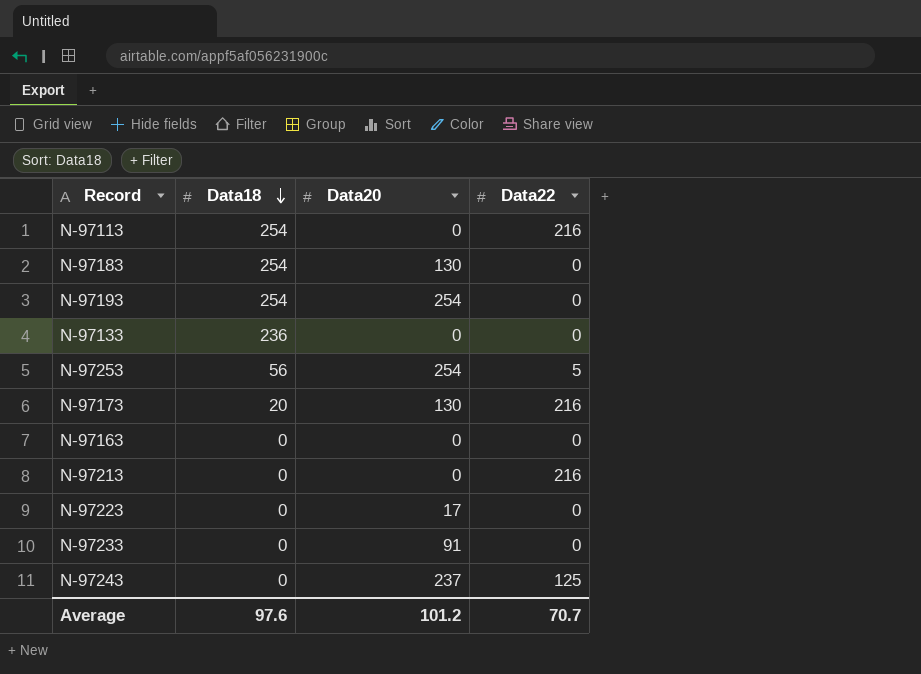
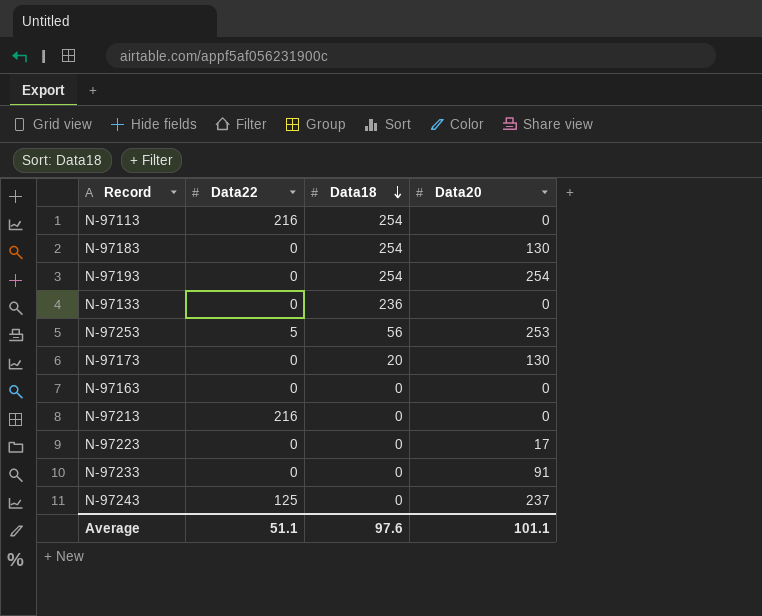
column Data22 | position: 4 -> 2
N-97253 | Data20: 254 -> 253
N-97173 | Data22: 216 -> 0
Average | Data22: 70.7 -> 51.1
Average | Data20: 101.2 -> 101.1

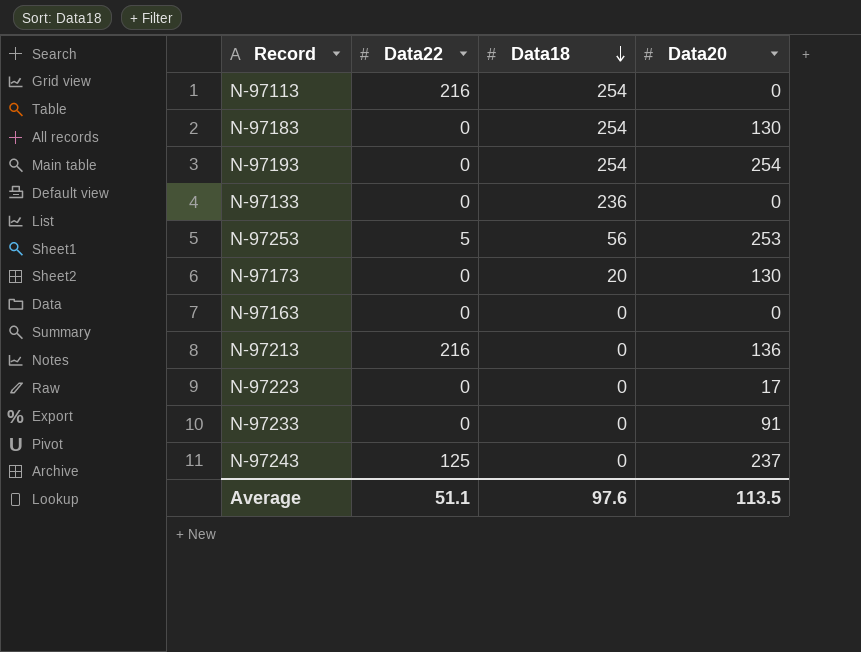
N-97213 | Data20: 0 -> 136
Average | Data20: 101.1 -> 113.5

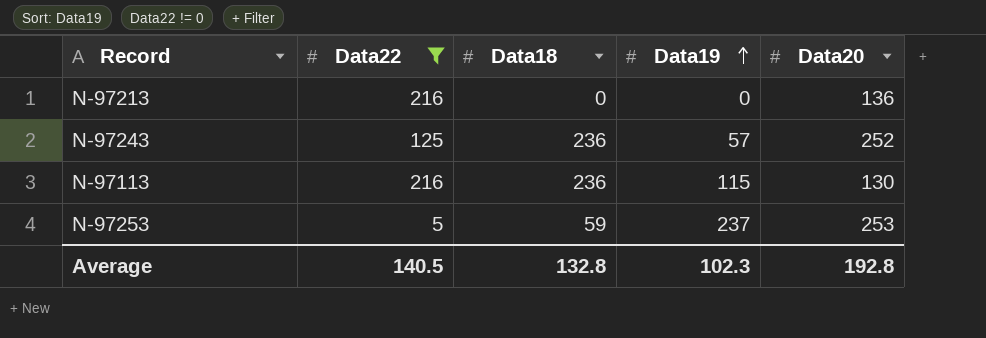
filter: none -> Data22 != 0
row order: Data18 descending -> Data19 ascending
column Data19 | position: none -> 4
N-97243 | Data18: 0 -> 236
N-97243 | Data20: 237 -> 252
N-97113 | Data18: 254 -> 236
N-97113 | Data20: 0 -> 130
N-97253 | Data18: 56 -> 59
Average | Data22: 51.1 -> 140.5
Average | Data18: 97.6 -> 132.8
Average | Data20: 113.5 -> 192.8

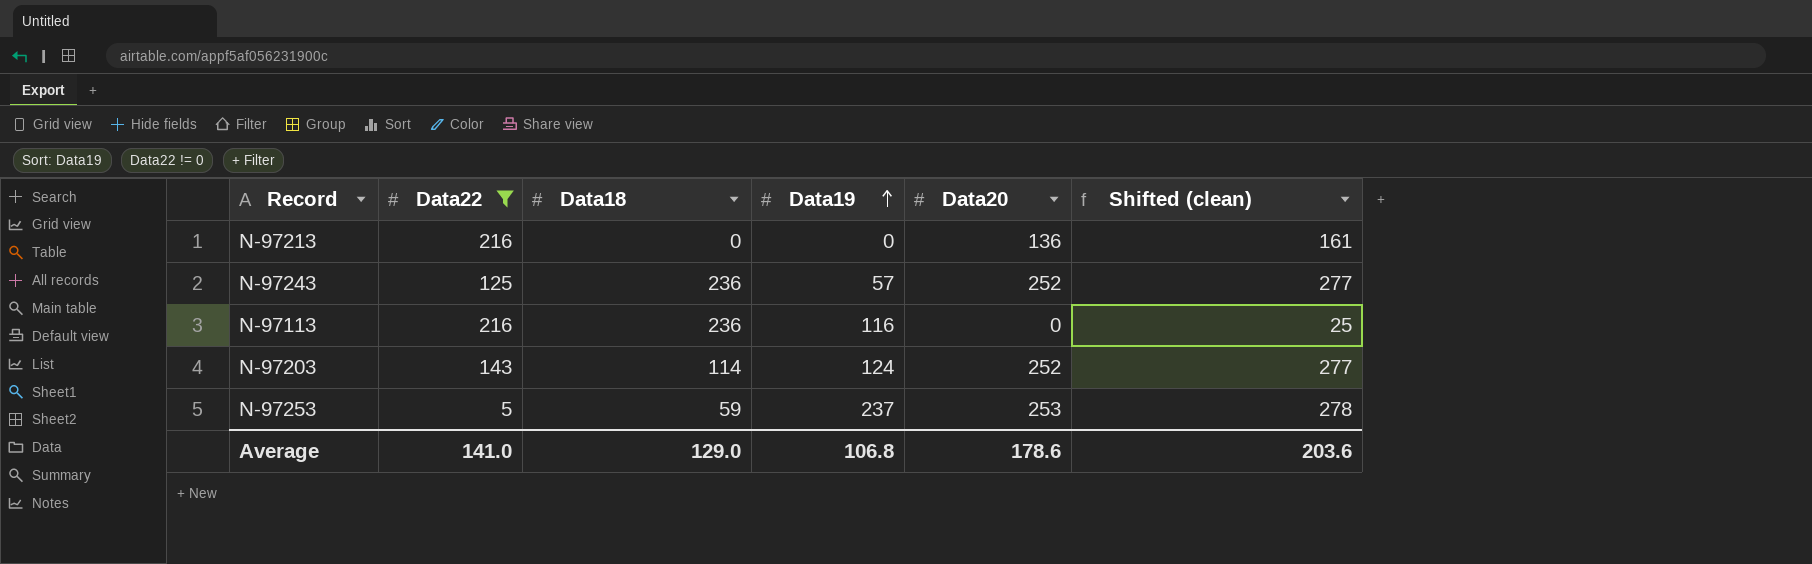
column Shifted (clean) | formula: none -> [Data20] + 25
N-97113 | Data19: 115 -> 116
N-97113 | Data20: 130 -> 0
row N-97203: none -> 143 | 114 | 124 | 252 | 277
Average | Data22: 140.5 -> 141.0
Average | Data18: 132.8 -> 129.0
Average | Data19: 102.3 -> 106.8
Average | Data20: 192.8 -> 178.6

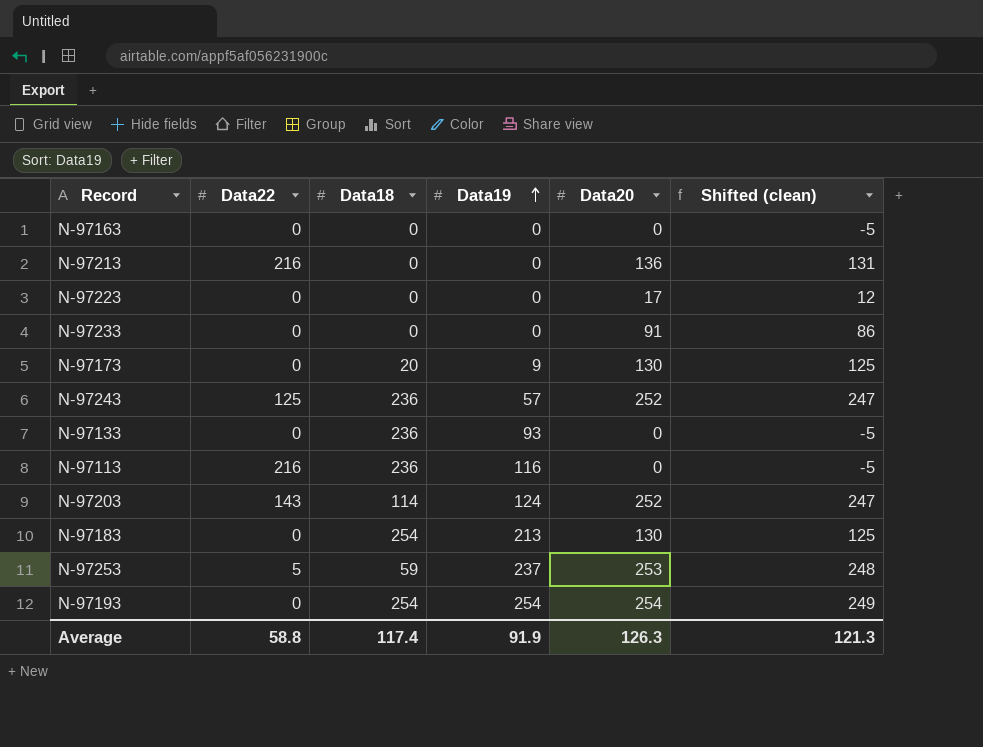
filter: Data22 != 0 -> none
column Shifted (clean) | formula: [Data20] + 25 -> [Data20] - 5
Average | Data22: 141.0 -> 58.8
Average | Data18: 129.0 -> 117.4
Average | Data19: 106.8 -> 91.9
Average | Data20: 178.6 -> 126.3
Average | Shifted (clean): 203.6 -> 121.3

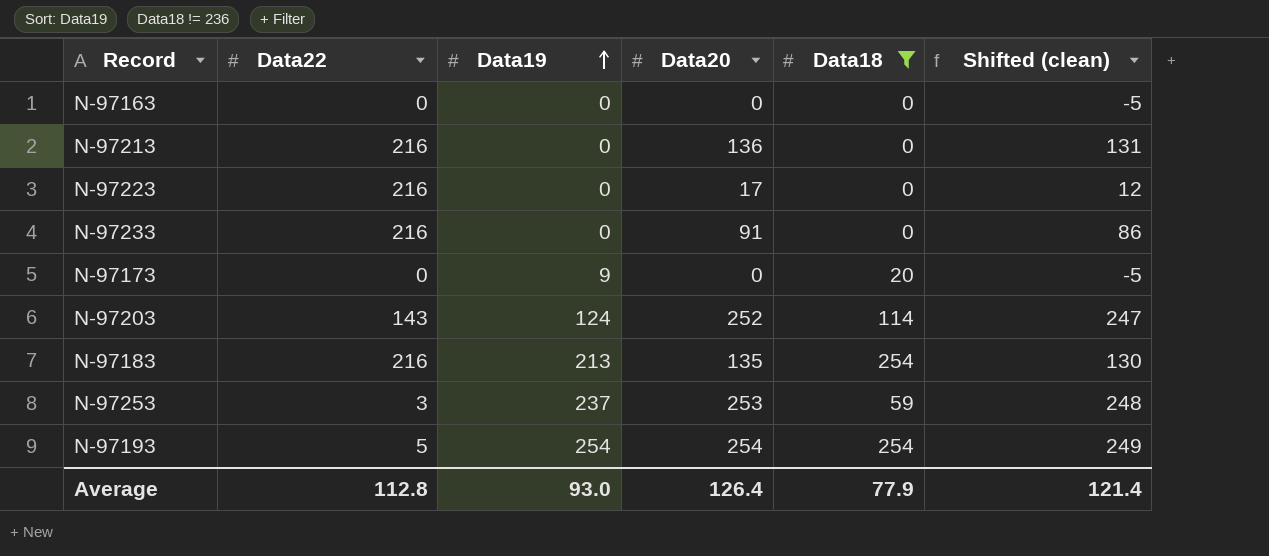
filter: none -> Data18 != 236
column Data18 | position: 3 -> 5
N-97223 | Data22: 0 -> 216
N-97233 | Data22: 0 -> 216
N-97173 | Data20: 130 -> 0
N-97173 | Shifted (clean): 125 -> -5
N-97183 | Data22: 0 -> 216
N-97183 | Data20: 130 -> 135
N-97183 | Shifted (clean): 125 -> 130
N-97253 | Data22: 5 -> 3
N-97193 | Data22: 0 -> 5
Average | Data22: 58.8 -> 112.8
Average | Data19: 91.9 -> 93.0
Average | Data20: 126.3 -> 126.4
Average | Data18: 117.4 -> 77.9
Average | Shifted (clean): 121.3 -> 121.4

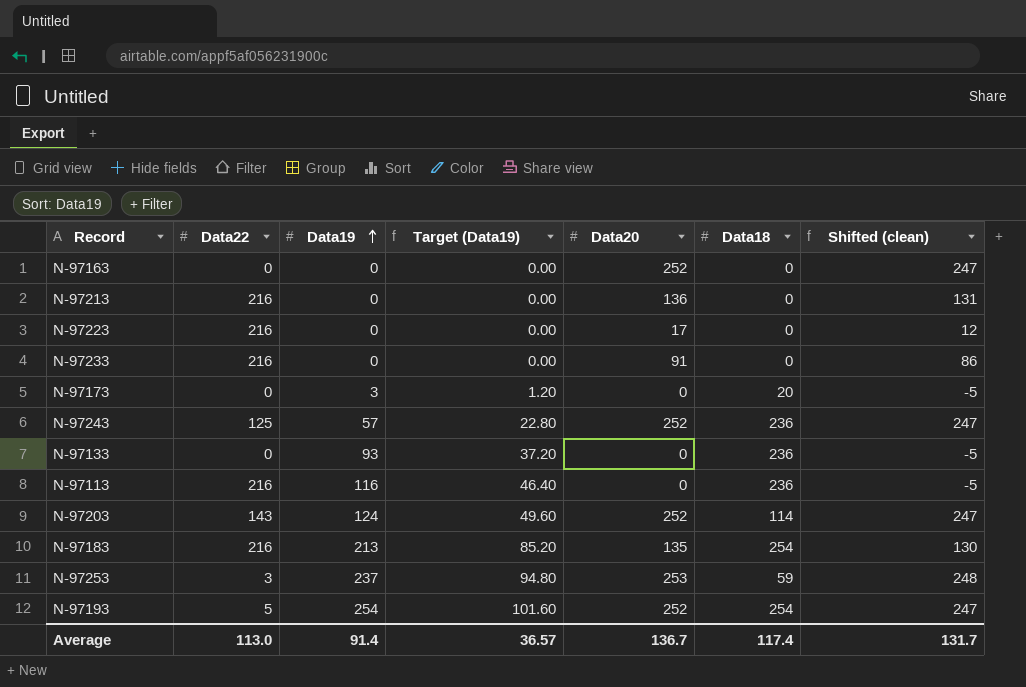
filter: Data18 != 236 -> none
column Target (Data19) | formula: none -> [Data19] * 0.4
N-97163 | Data20: 0 -> 252
N-97163 | Shifted (clean): -5 -> 247
N-97173 | Data19: 9 -> 3
N-97193 | Data20: 254 -> 252
N-97193 | Shifted (clean): 249 -> 247
Average | Data22: 112.8 -> 113.0
Average | Data19: 93.0 -> 91.4
Average | Data20: 126.4 -> 136.7
Average | Data18: 77.9 -> 117.4
Average | Shifted (clean): 121.4 -> 131.7

